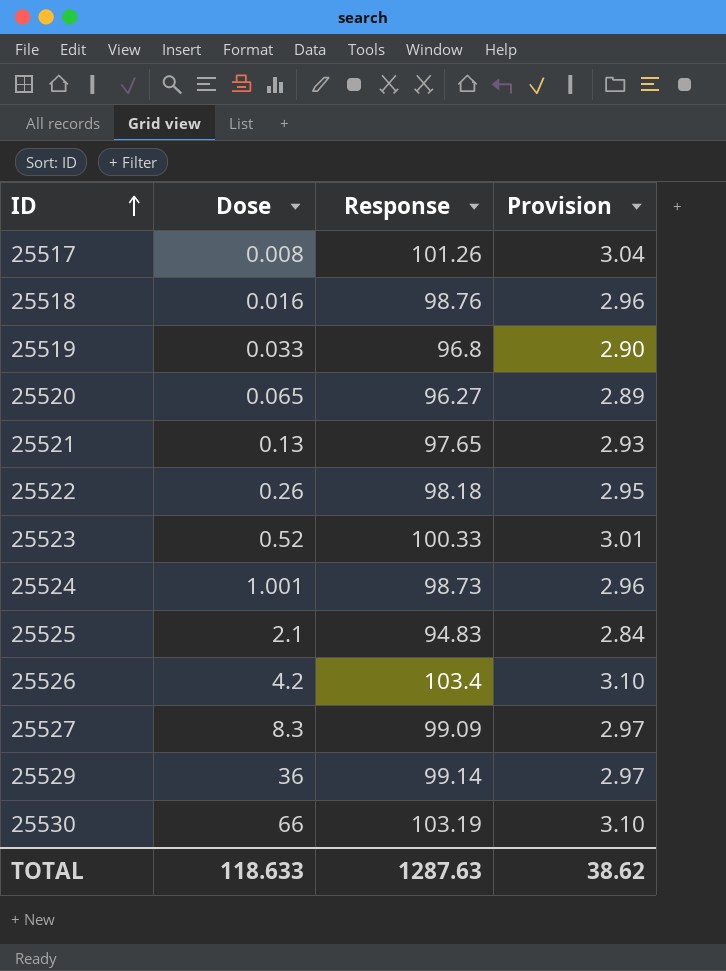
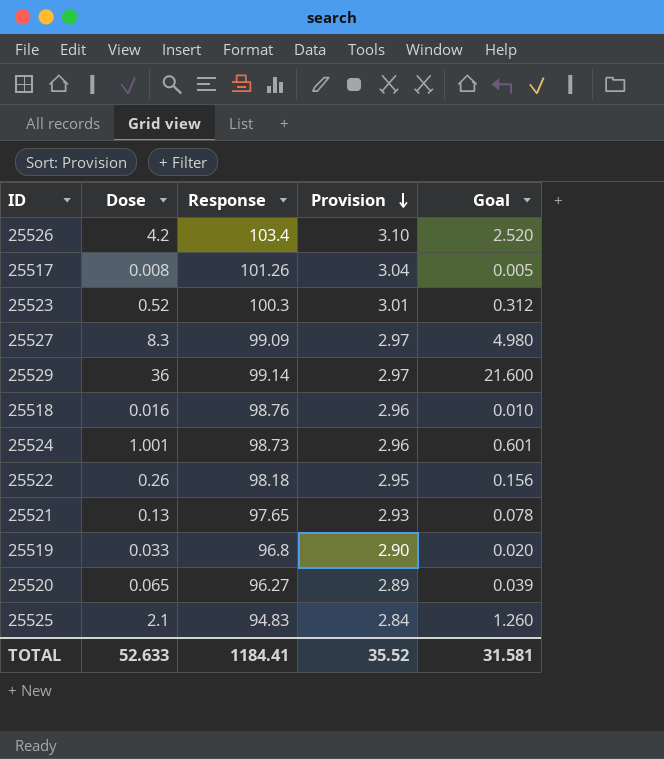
row order: ID ascending -> Provision descending
column Goal | formula: none -> [Dose] * 0.6
row 25530: 66 | 103.19 | 3.10 -> none
25523 | Response: 100.33 -> 100.3
TOTAL | Dose: 118.633 -> 52.633
TOTAL | Response: 1287.63 -> 1184.41
TOTAL | Provision: 38.62 -> 35.52

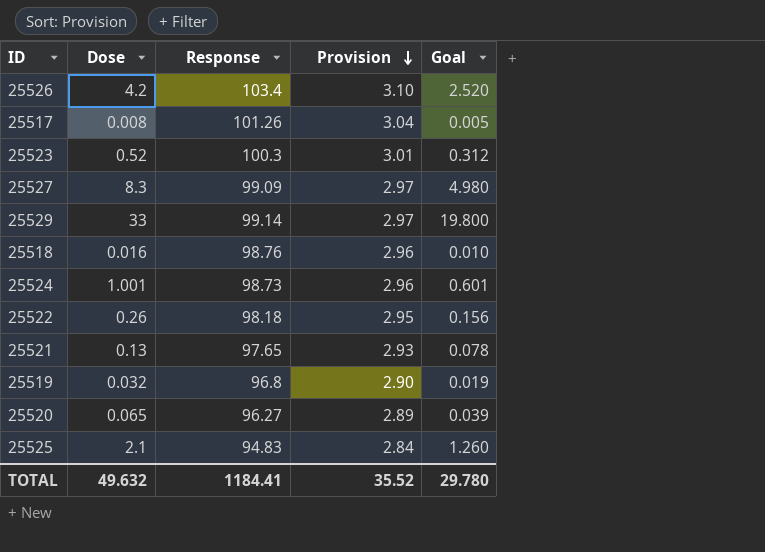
25529 | Dose: 36 -> 33
25529 | Goal: 21.600 -> 19.800
25519 | Dose: 0.033 -> 0.032
25519 | Goal: 0.020 -> 0.019
TOTAL | Dose: 52.633 -> 49.632
TOTAL | Goal: 31.581 -> 29.780

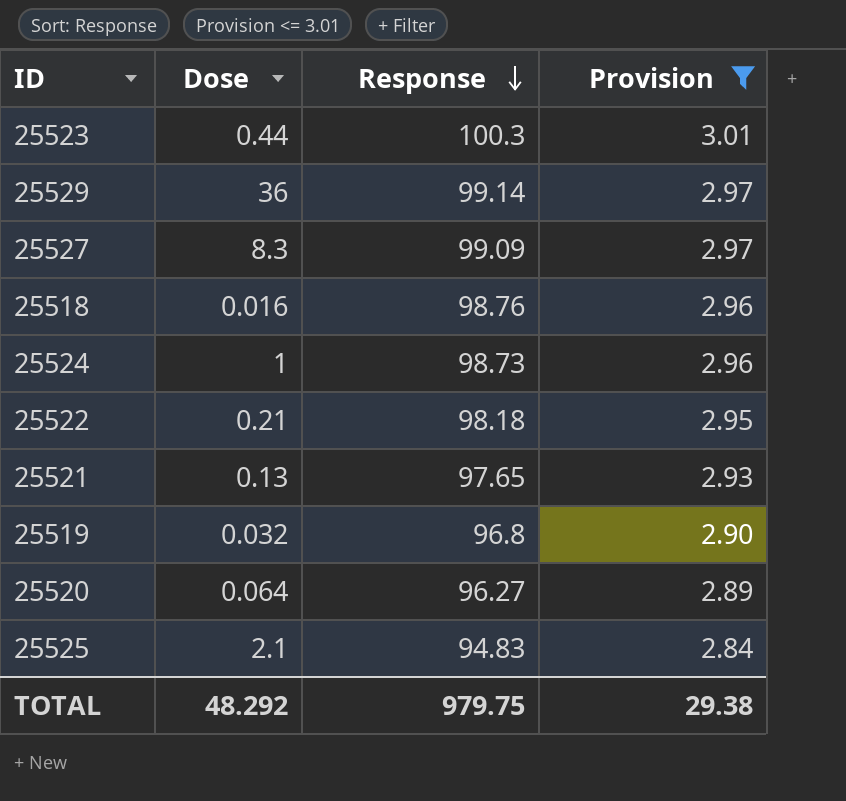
filter: none -> Provision <= 3.01
row order: Provision descending -> Response descending
column Goal | formula: [Dose] * 0.6 -> none
25523 | Dose: 0.52 -> 0.44
25529 | Dose: 33 -> 36
25524 | Dose: 1.001 -> 1
25522 | Dose: 0.26 -> 0.21
25520 | Dose: 0.065 -> 0.064
TOTAL | Dose: 49.632 -> 48.292
TOTAL | Response: 1184.41 -> 979.75
TOTAL | Provision: 35.52 -> 29.38

